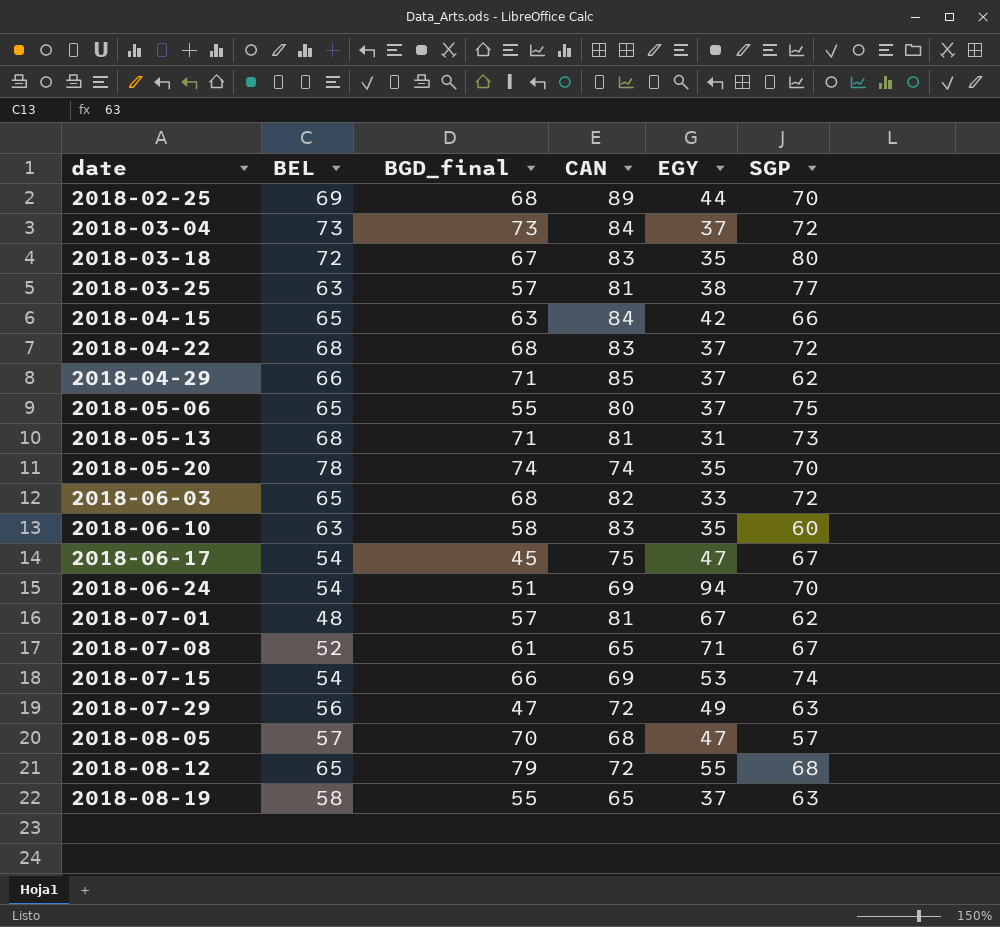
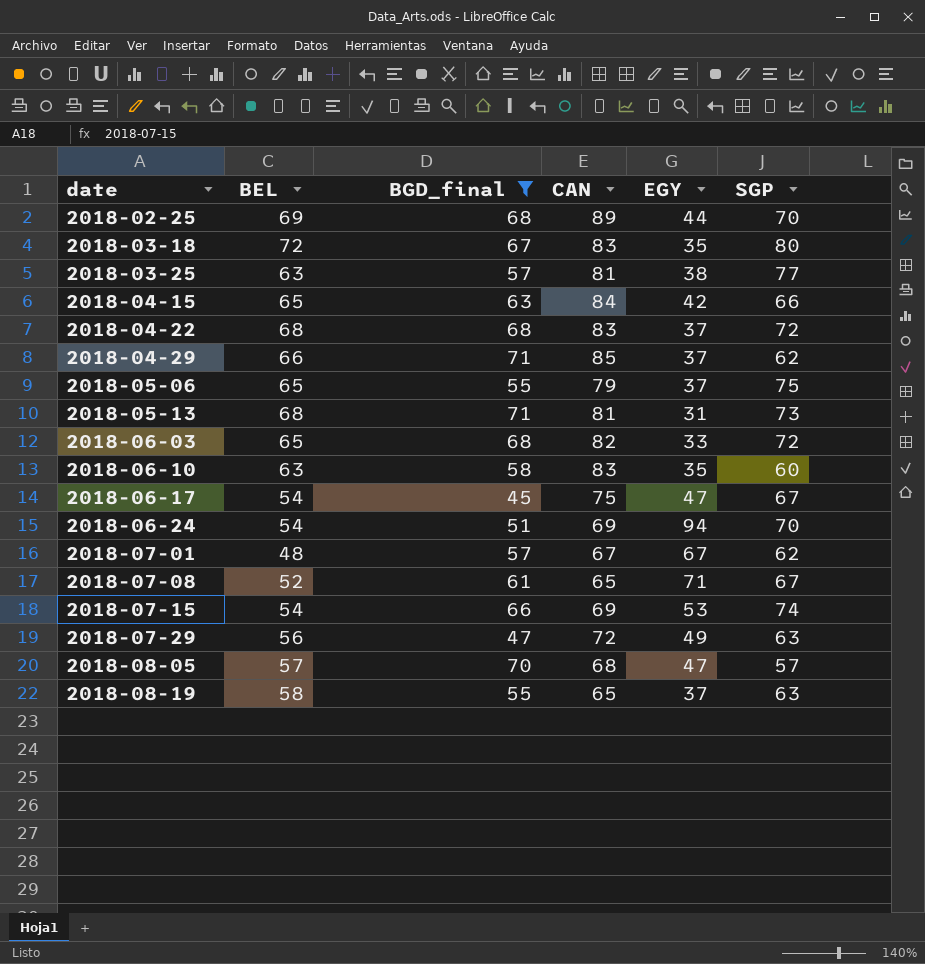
filter: none -> BGD_final <= 71
2018-05-06 | CAN: 80 -> 79
2018-07-01 | CAN: 81 -> 67

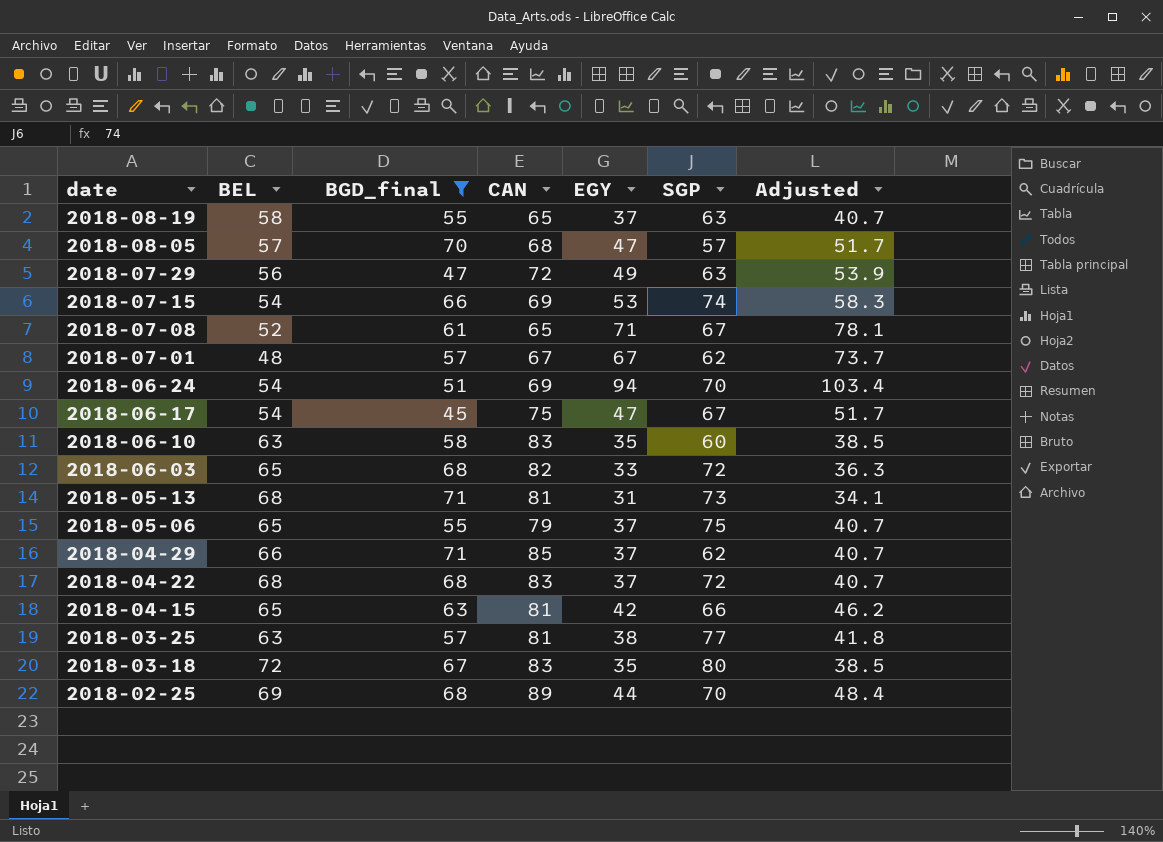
row order: date ascending -> date descending
column Adjusted | formula: none -> [EGY] * 1.1
2018-04-15 | CAN: 84 -> 81

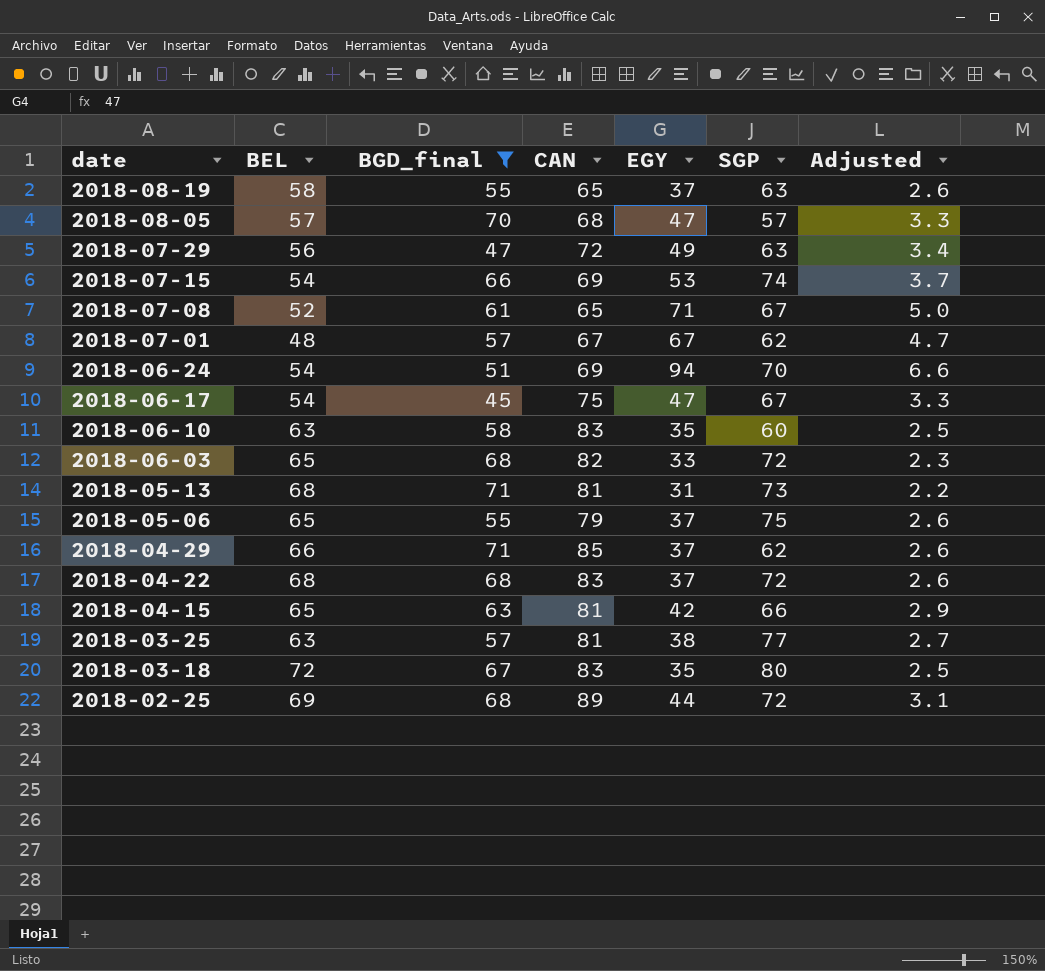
column Adjusted | formula: [EGY] * 1.1 -> [EGY] * 0.07
2018-02-25 | SGP: 70 -> 72

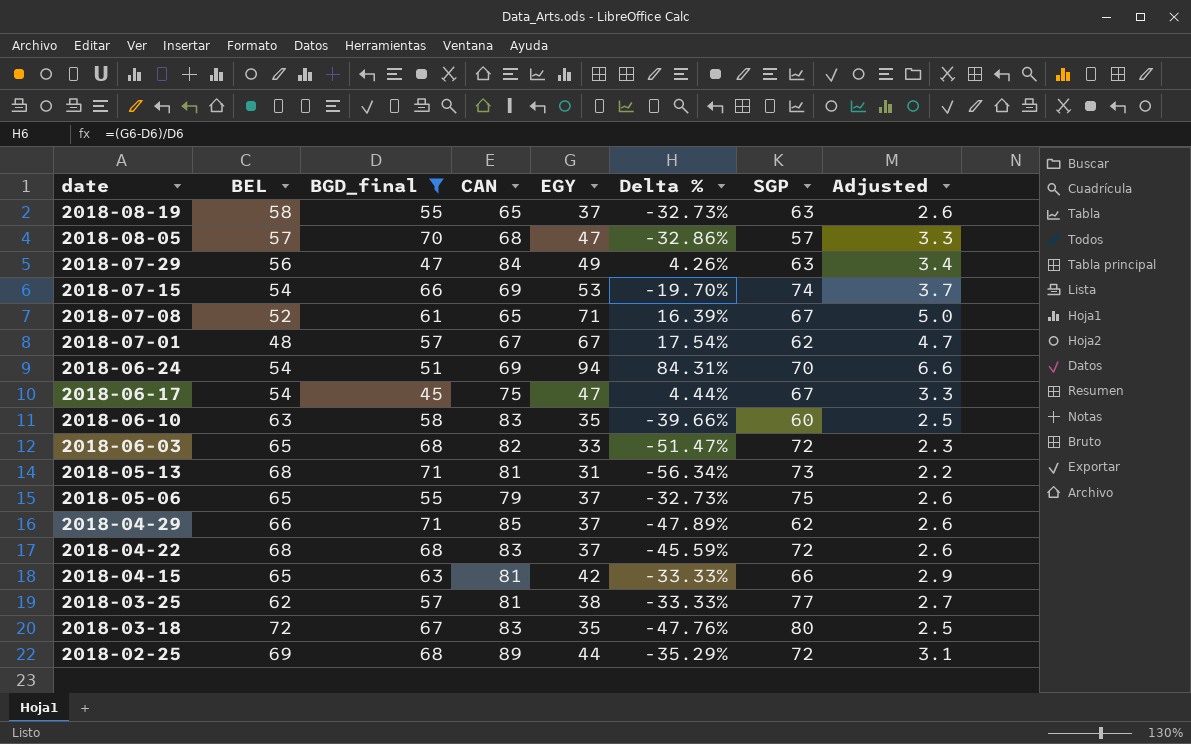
column Delta % | formula: none -> ([EGY] - [BGD_final]) / [BGD_final]
2018-07-29 | CAN: 72 -> 84
2018-03-25 | BEL: 63 -> 62

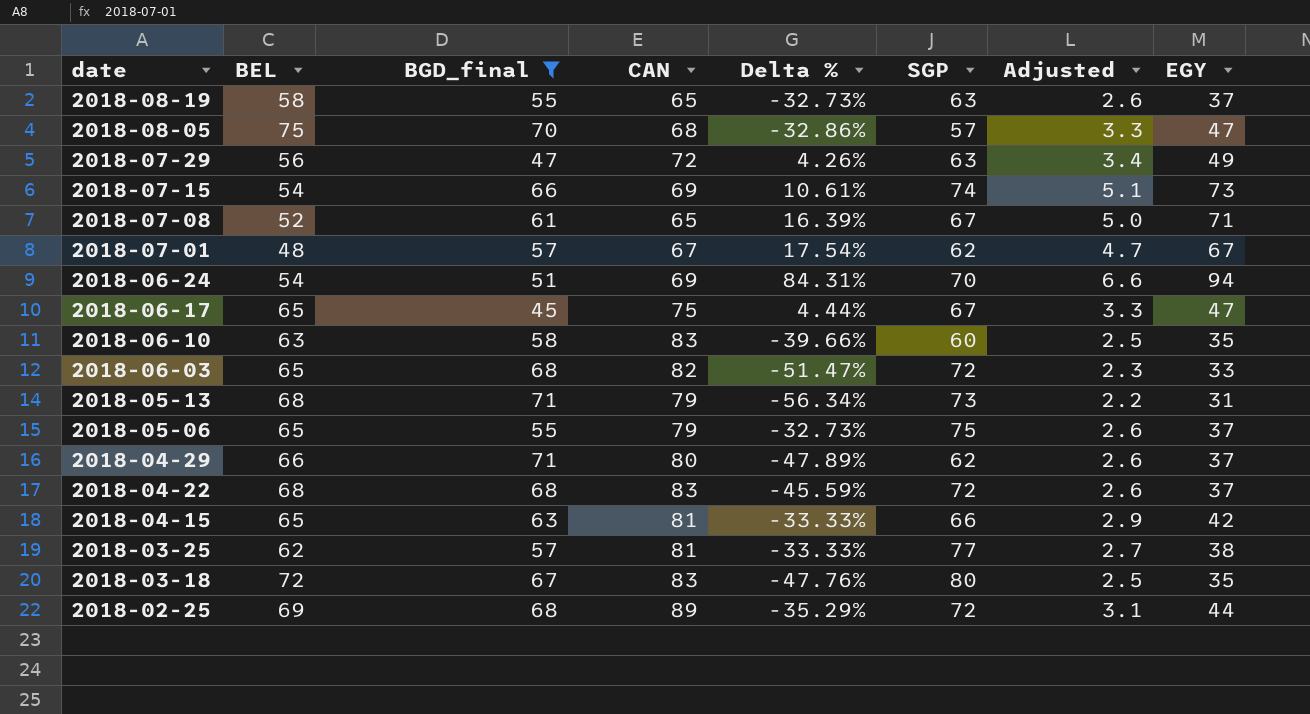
column EGY | position: 5 -> 8
2018-08-05 | BEL: 57 -> 75
2018-07-29 | CAN: 84 -> 72
2018-07-15 | Delta %: -19.70% -> 10.61%
2018-07-15 | Adjusted: 3.7 -> 5.1
2018-07-15 | EGY: 53 -> 73
2018-06-17 | BEL: 54 -> 65
2018-05-13 | CAN: 81 -> 79
2018-04-29 | CAN: 85 -> 80

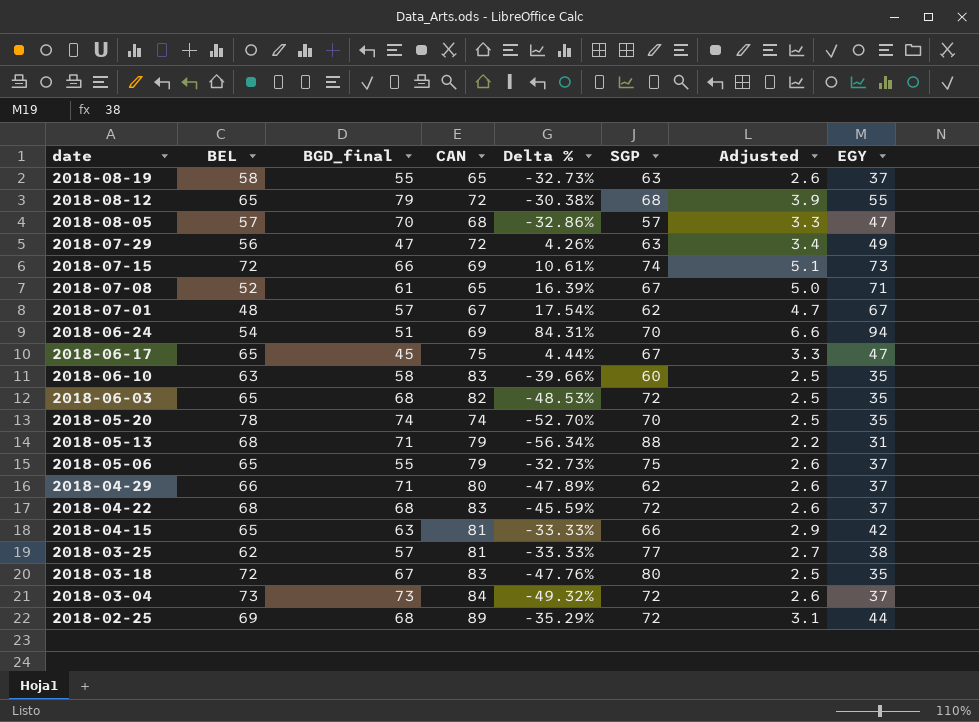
filter: BGD_final <= 71 -> none
2018-08-05 | BEL: 75 -> 57
2018-07-15 | BEL: 54 -> 72
2018-06-03 | Delta %: -51.47% -> -48.53%
2018-06-03 | Adjusted: 2.3 -> 2.5
2018-06-03 | EGY: 33 -> 35
2018-05-13 | SGP: 73 -> 88

